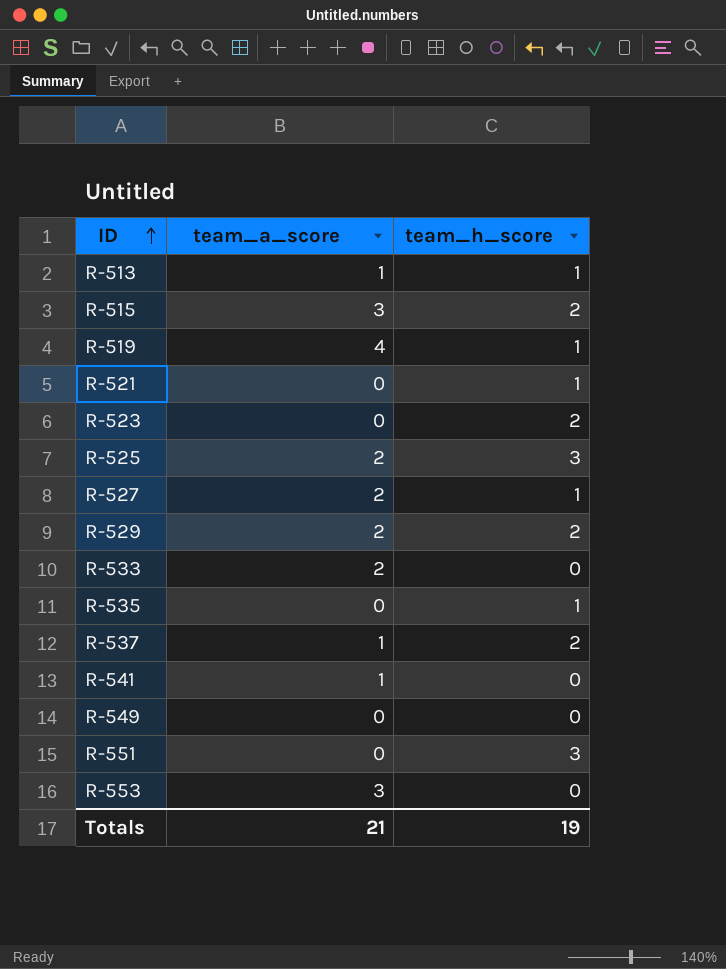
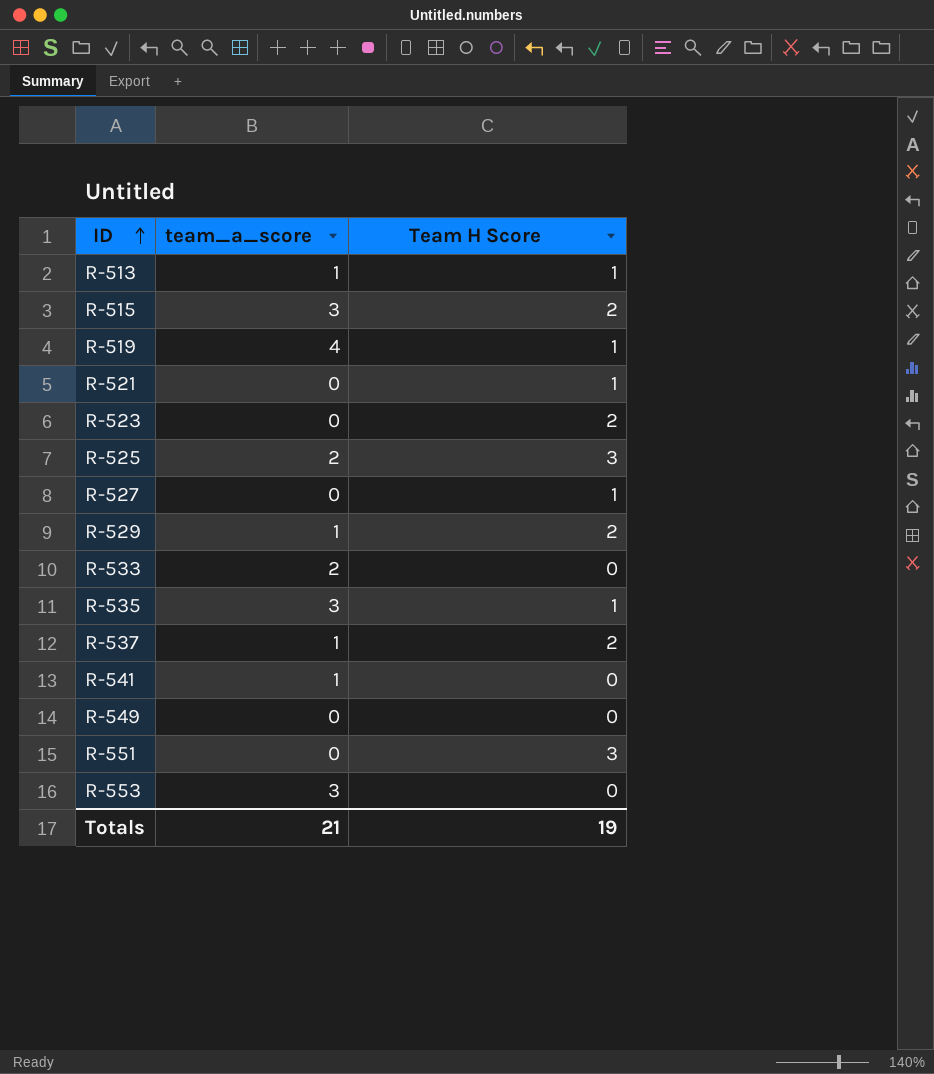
column name: team_h_score -> Team H Score
R-527 | team_a_score: 2 -> 0
R-529 | team_a_score: 2 -> 1
R-535 | team_a_score: 0 -> 3

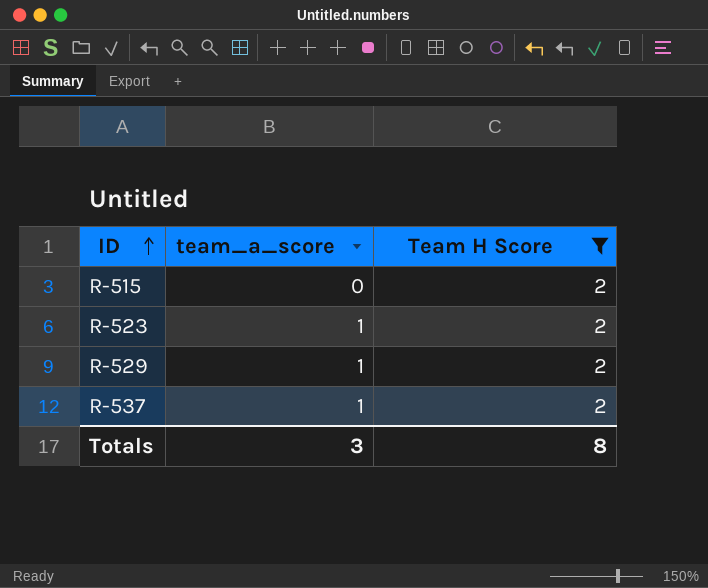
filter: none -> Team H Score = 2
R-515 | team_a_score: 3 -> 0
R-523 | team_a_score: 0 -> 1
Totals | team_a_score: 21 -> 3
Totals | Team H Score: 19 -> 8

